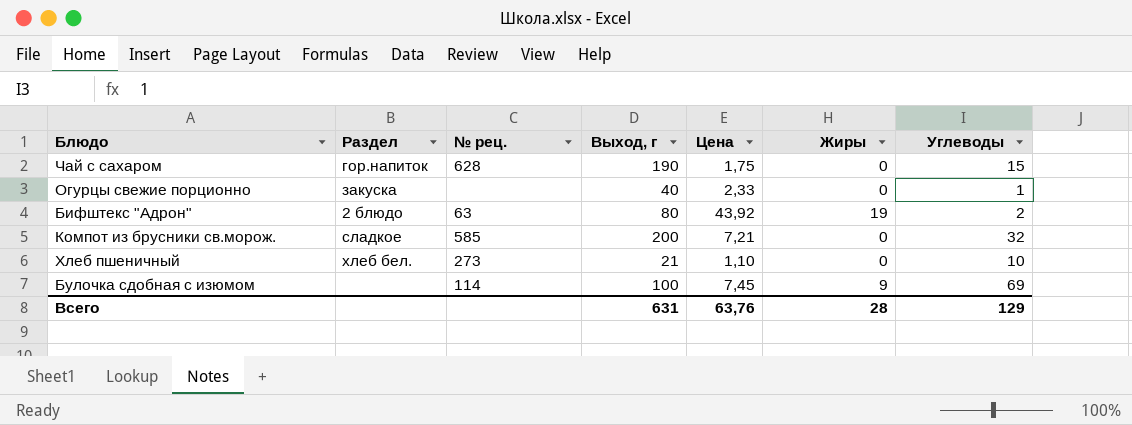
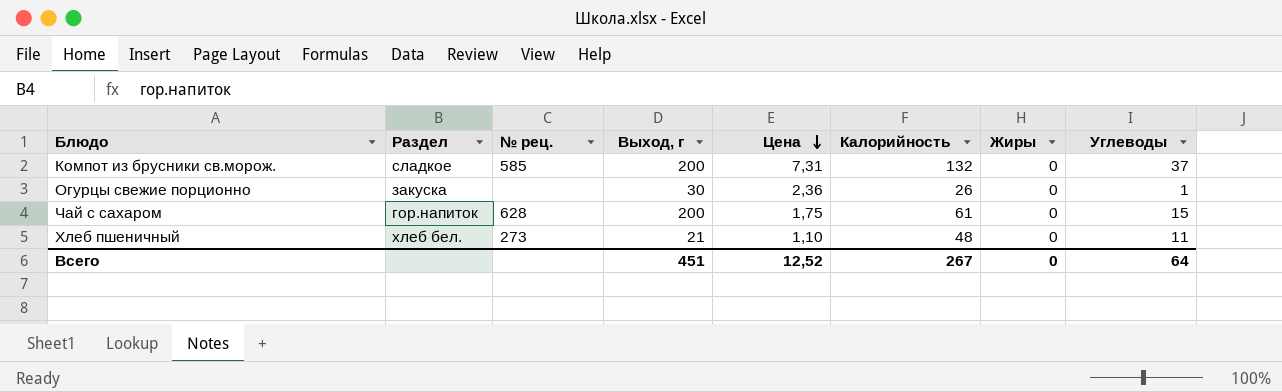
row order: none -> Цена descending
column Калорийность | position: none -> 6
row Бифштекс "Адрон": 2 блюдо | 63 | 80 | 43,92 | 19 | 2 -> none
row Булочка сдобная с изюмом: none | 114 | 100 | 7,45 | 9 | 69 -> none
Компот из брусники св.морож. | Цена: 7,21 -> 7,31
Компот из брусники св.морож. | Углеводы: 32 -> 37
Огурцы свежие порционно | Выход, г: 40 -> 30
Огурцы свежие порционно | Цена: 2,33 -> 2,36
Чай с сахаром | Выход, г: 190 -> 200
Хлеб пшеничный | Углеводы: 10 -> 11
Всего | Выход, г: 631 -> 451
Всего | Цена: 63,76 -> 12,52
Всего | Жиры: 28 -> 0
Всего | Углеводы: 129 -> 64

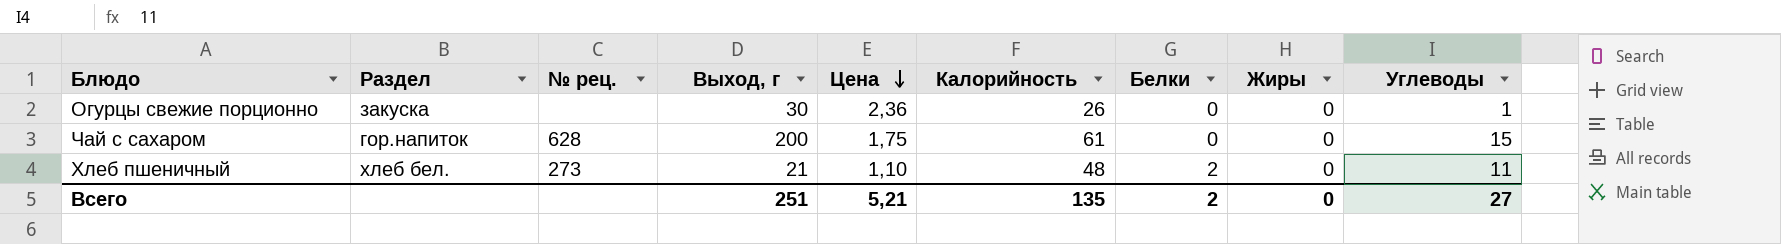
column Белки | position: none -> 7
row Компот из брусники св.морож.: сладкое | 585 | 200 | 7,31 | 132 | 0 | 37 -> none
Всего | Выход, г: 451 -> 251
Всего | Цена: 12,52 -> 5,21
Всего | Калорийность: 267 -> 135
Всего | Углеводы: 64 -> 27

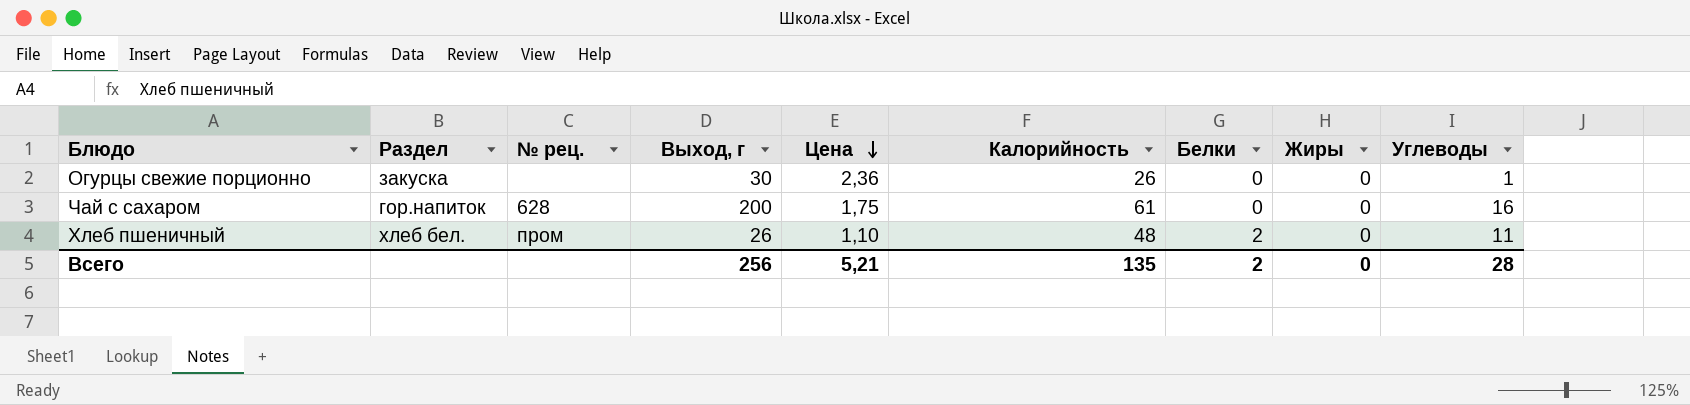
Чай с сахаром | Углеводы: 15 -> 16
Хлеб пшеничный | № рец.: 273 -> пром
Хлеб пшеничный | Выход, г: 21 -> 26
Всего | Выход, г: 251 -> 256
Всего | Углеводы: 27 -> 28

